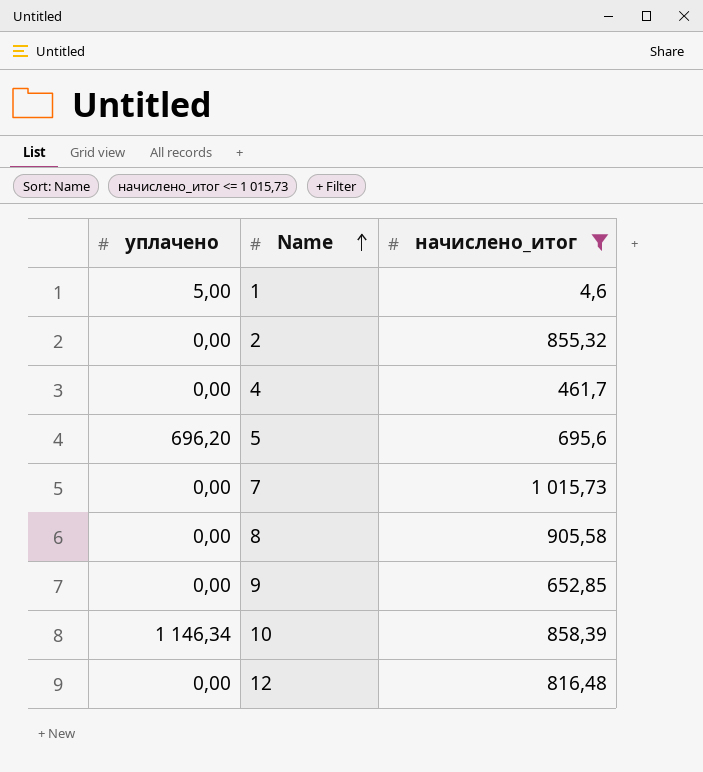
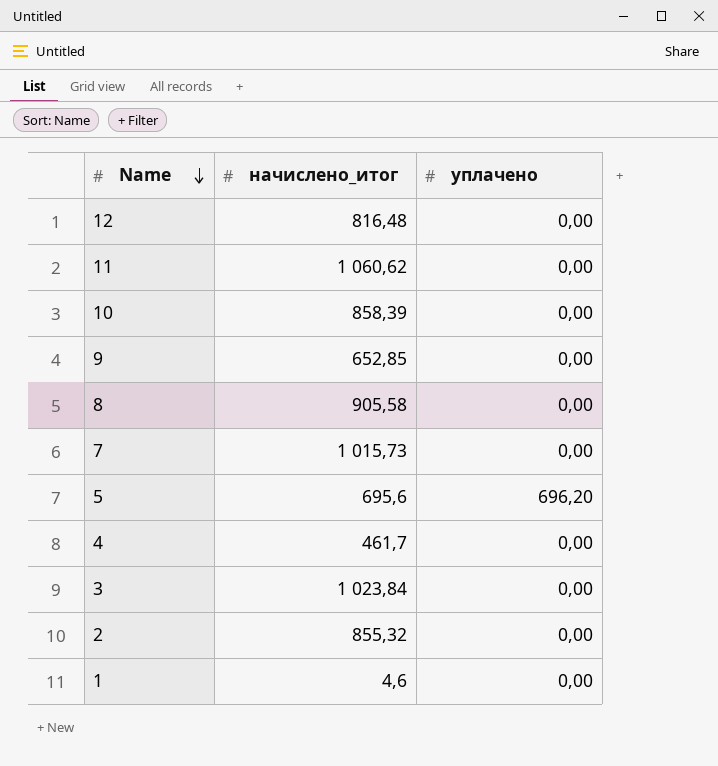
filter: начислено_итог <= 1 015,73 -> none
row order: Name ascending -> Name descending
column уплачено | position: 1 -> 3
10 | уплачено: 1 146,34 -> 0,00
1 | уплачено: 5,00 -> 0,00

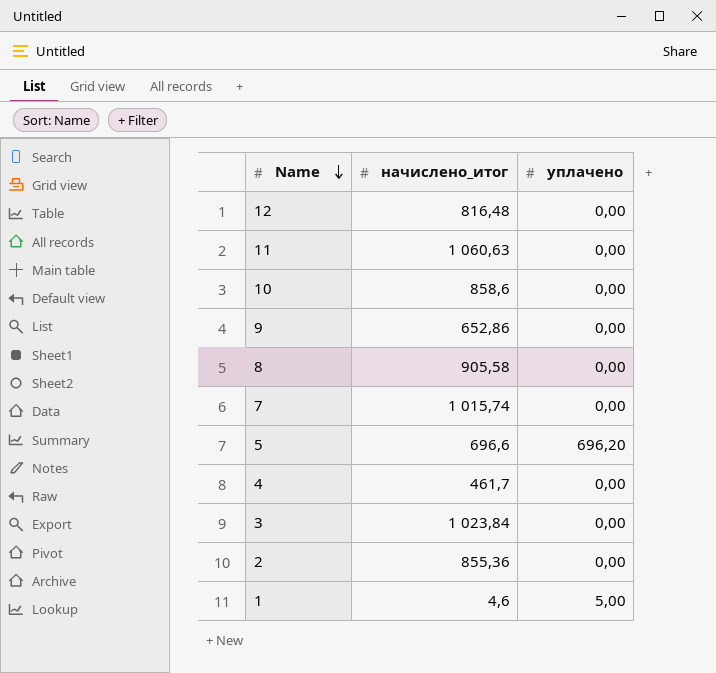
11 | начислено_итог: 1 060,62 -> 1 060,63
10 | начислено_итог: 858,39 -> 858,6
9 | начислено_итог: 652,85 -> 652,86
7 | начислено_итог: 1 015,73 -> 1 015,74
5 | начислено_итог: 695,6 -> 696,6
2 | начислено_итог: 855,32 -> 855,36
1 | уплачено: 0,00 -> 5,00

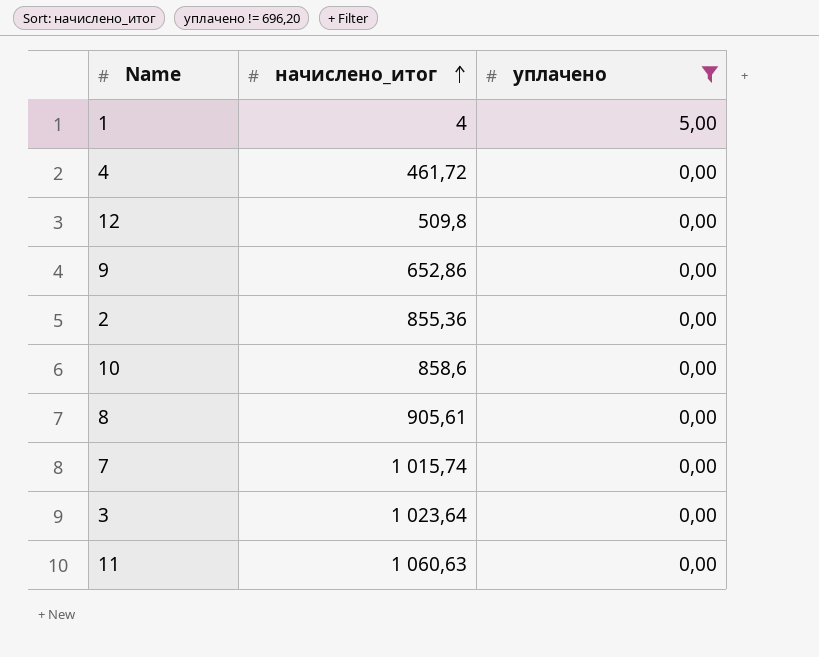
filter: none -> уплачено != 696,20
row order: Name descending -> начислено_итог ascending
1 | начислено_итог: 4,6 -> 4
4 | начислено_итог: 461,7 -> 461,72
12 | начислено_итог: 816,48 -> 509,8
8 | начислено_итог: 905,58 -> 905,61
3 | начислено_итог: 1 023,84 -> 1 023,64

